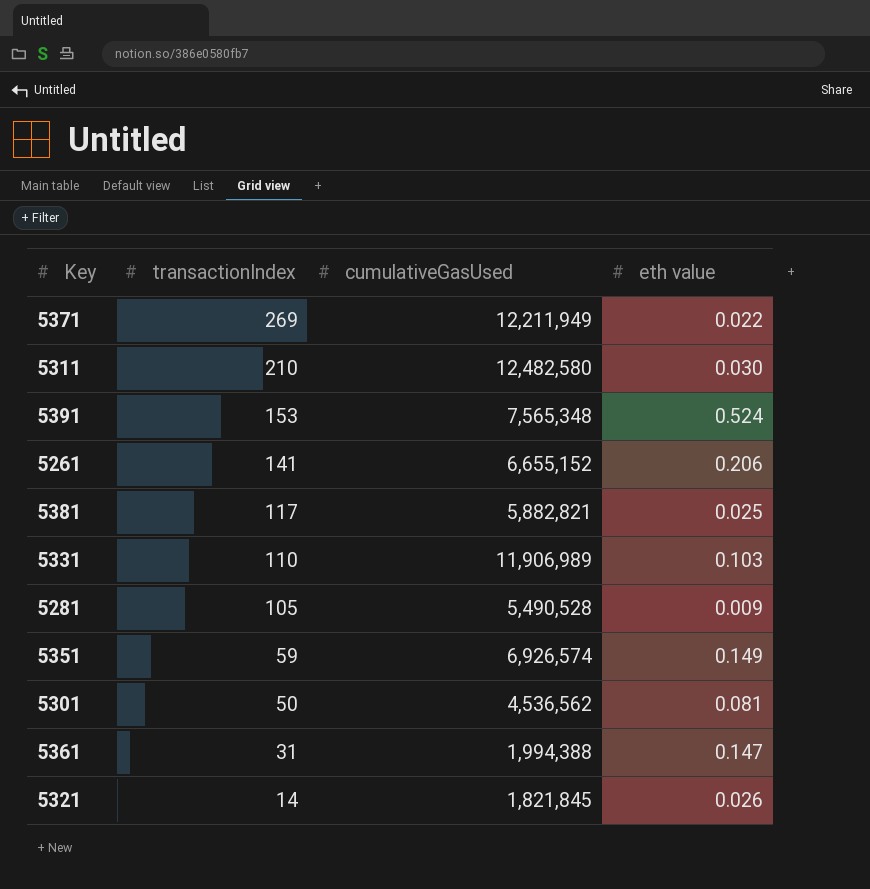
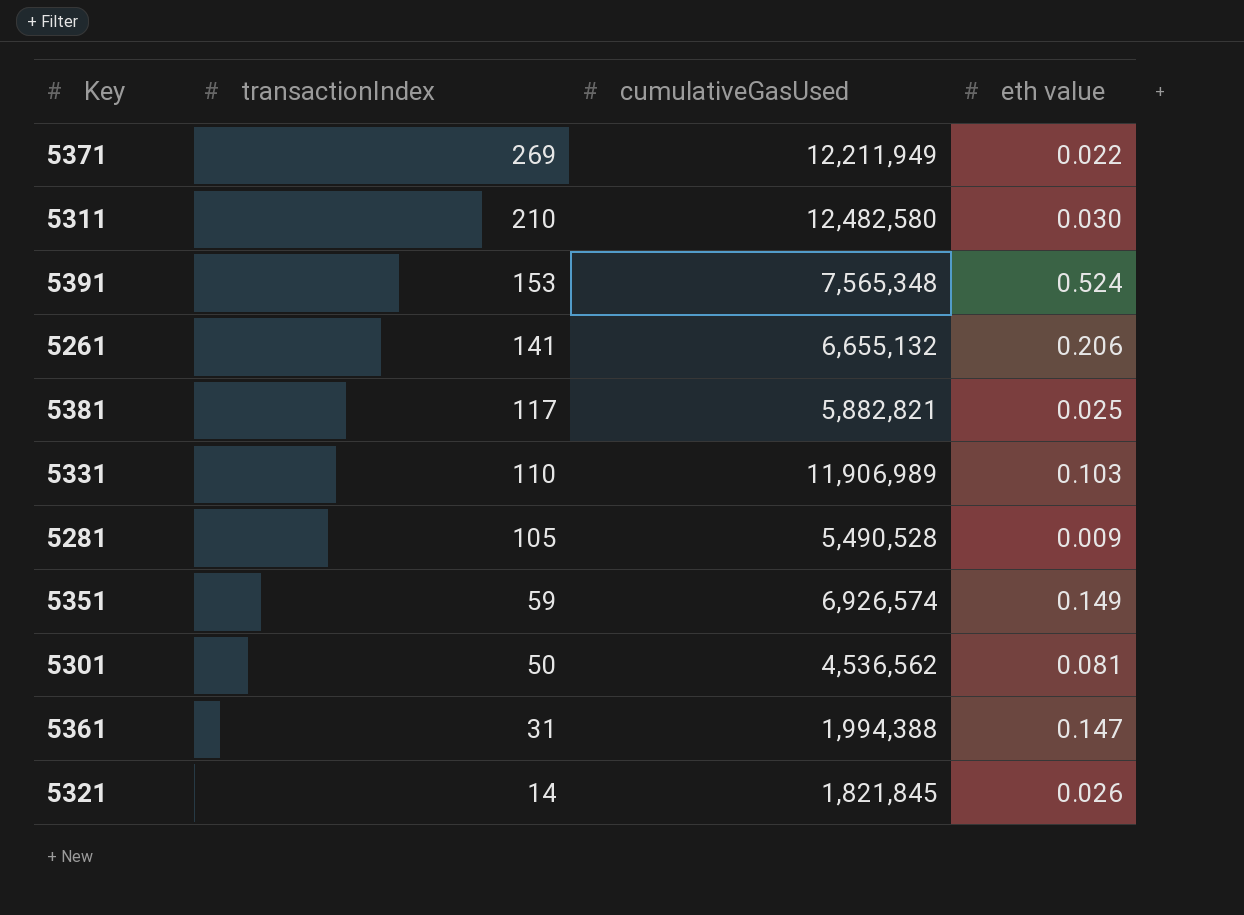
5261 | cumulativeGasUsed: 6,655,152 -> 6,655,132

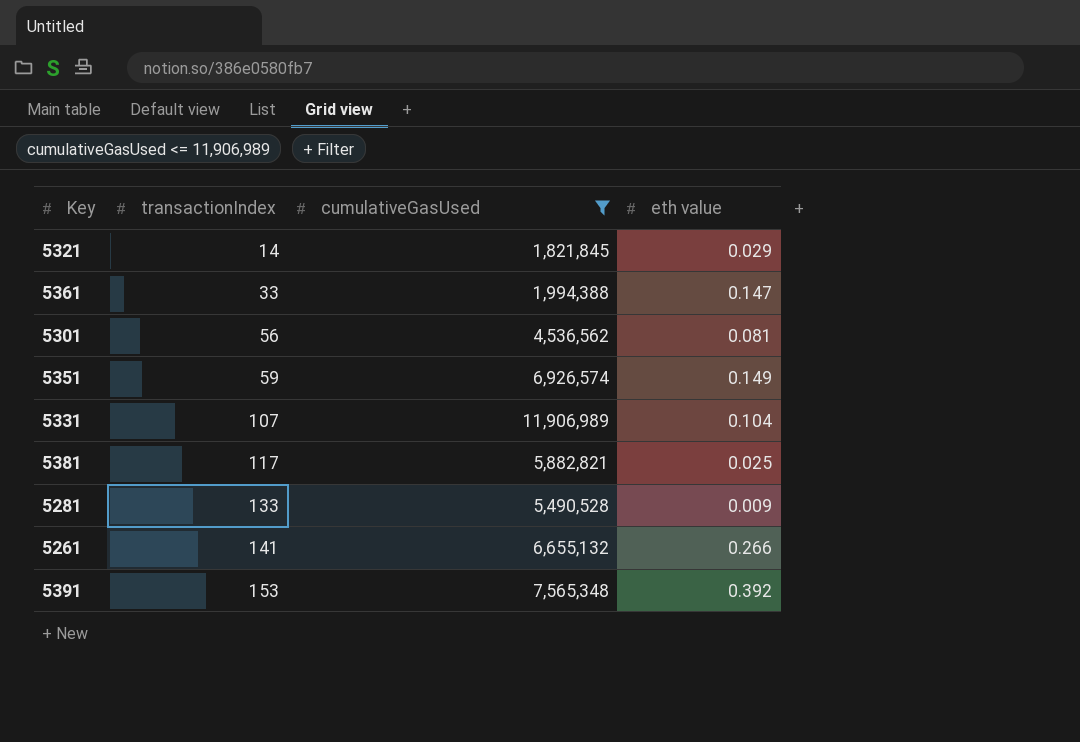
filter: none -> cumulativeGasUsed <= 11,906,989
row order: transactionIndex descending -> transactionIndex ascending
5321 | eth value: 0.026 -> 0.029
5361 | transactionIndex: 31 -> 33
5301 | transactionIndex: 50 -> 56
5331 | transactionIndex: 110 -> 107
5331 | eth value: 0.103 -> 0.104
5281 | transactionIndex: 105 -> 133
5261 | eth value: 0.206 -> 0.266
5391 | eth value: 0.524 -> 0.392

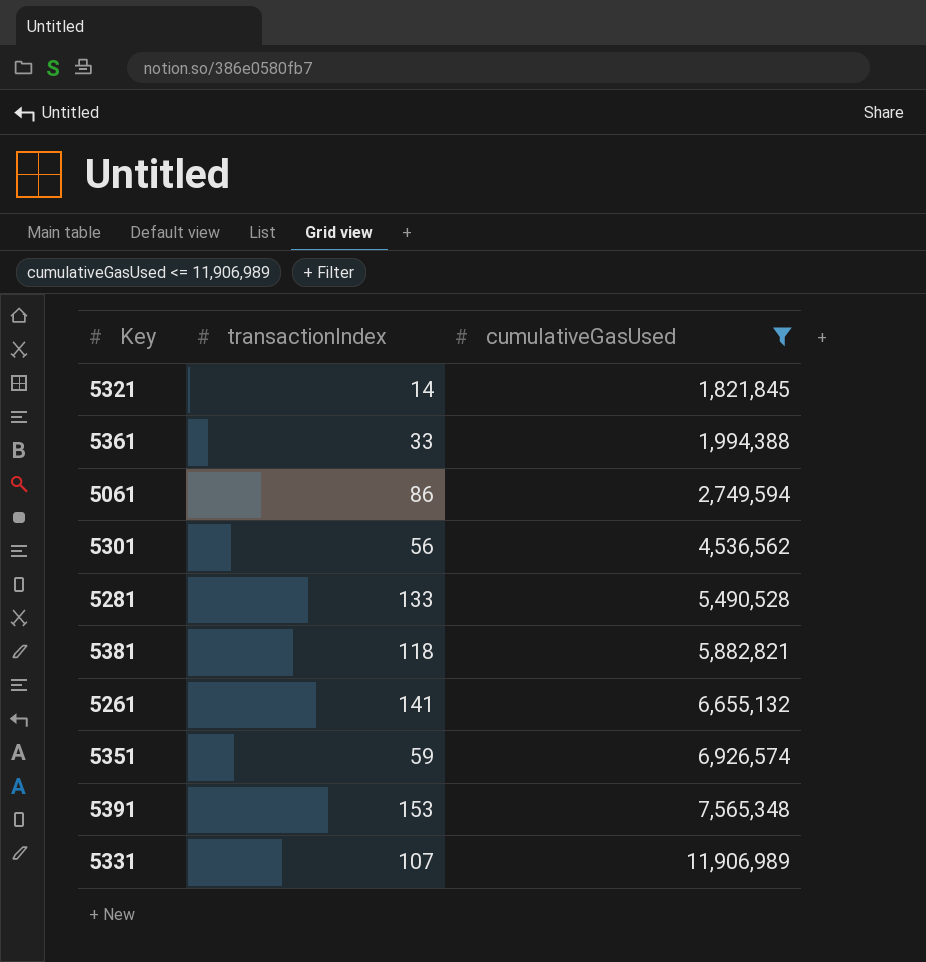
row order: transactionIndex ascending -> cumulativeGasUsed ascending
column eth value | position: 4 -> none
row 5061: none -> 86 | 2,749,594
5381 | transactionIndex: 117 -> 118

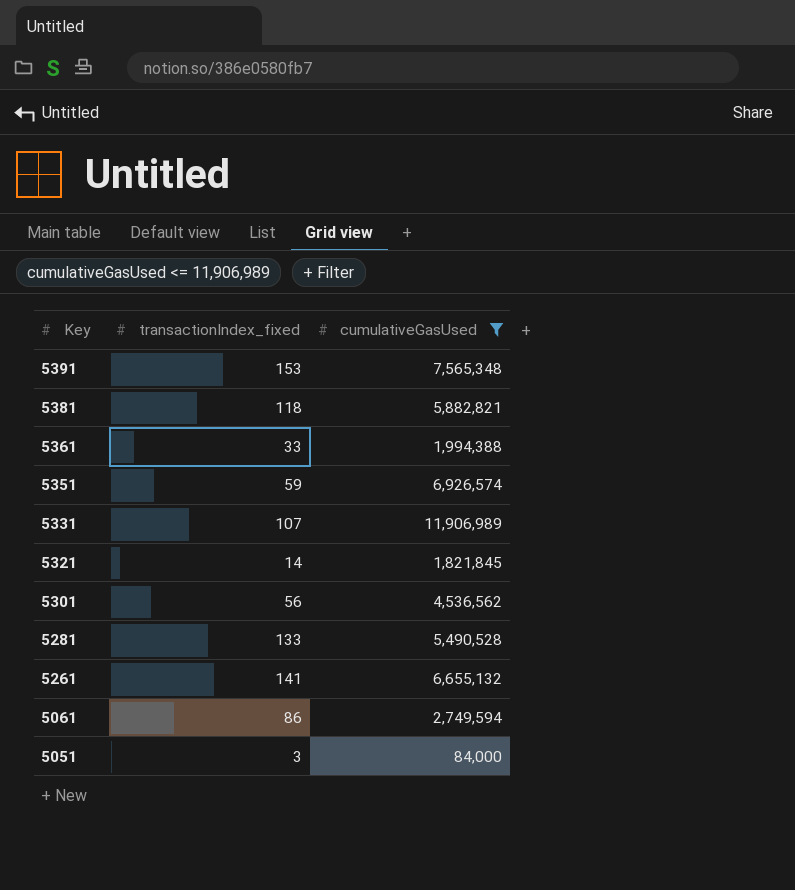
row order: cumulativeGasUsed ascending -> Key descending
column name: transactionIndex -> transactionIndex_fixed
row 5051: none -> 3 | 84,000

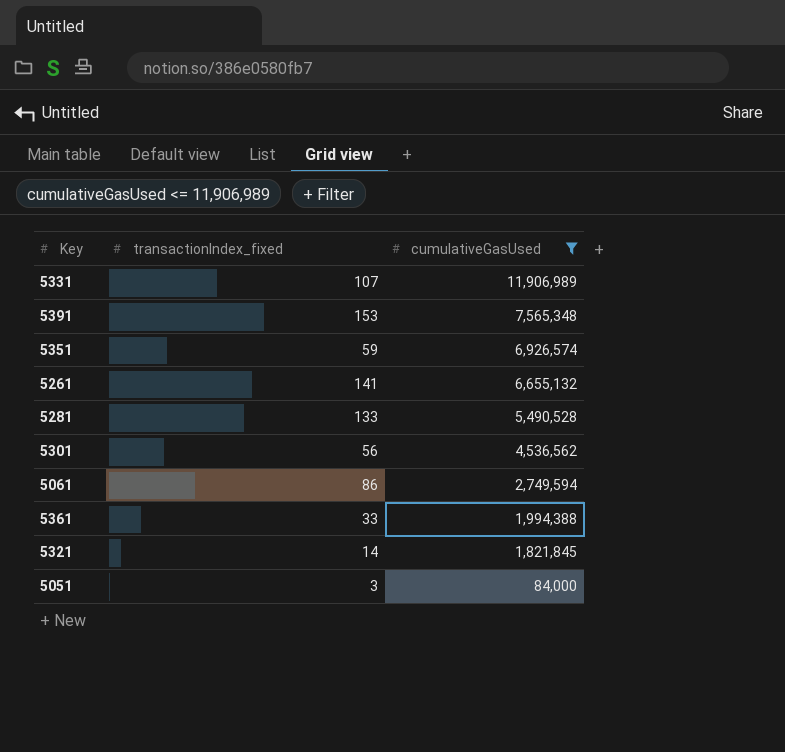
row order: Key descending -> cumulativeGasUsed descending
row 5381: 118 | 5,882,821 -> none

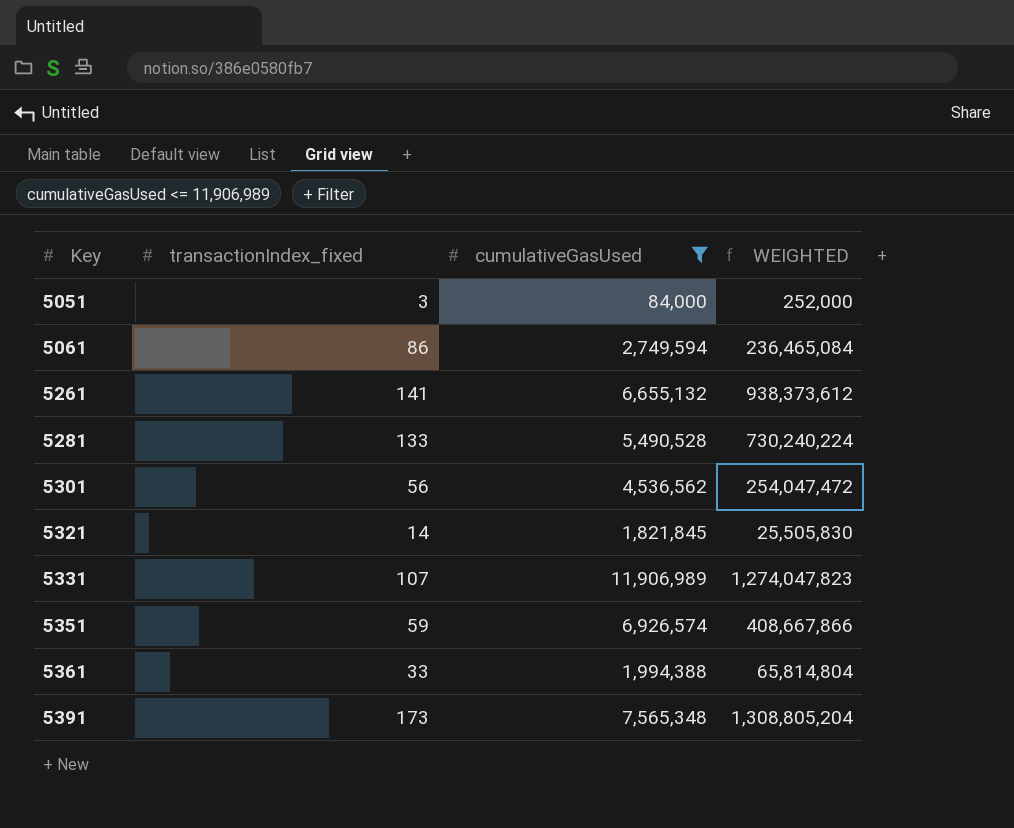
row order: cumulativeGasUsed descending -> Key ascending
column WEIGHTED | formula: none -> [transactionIndex_fixed] * [cumulativeGasUsed]
5391 | transactionIndex_fixed: 153 -> 173

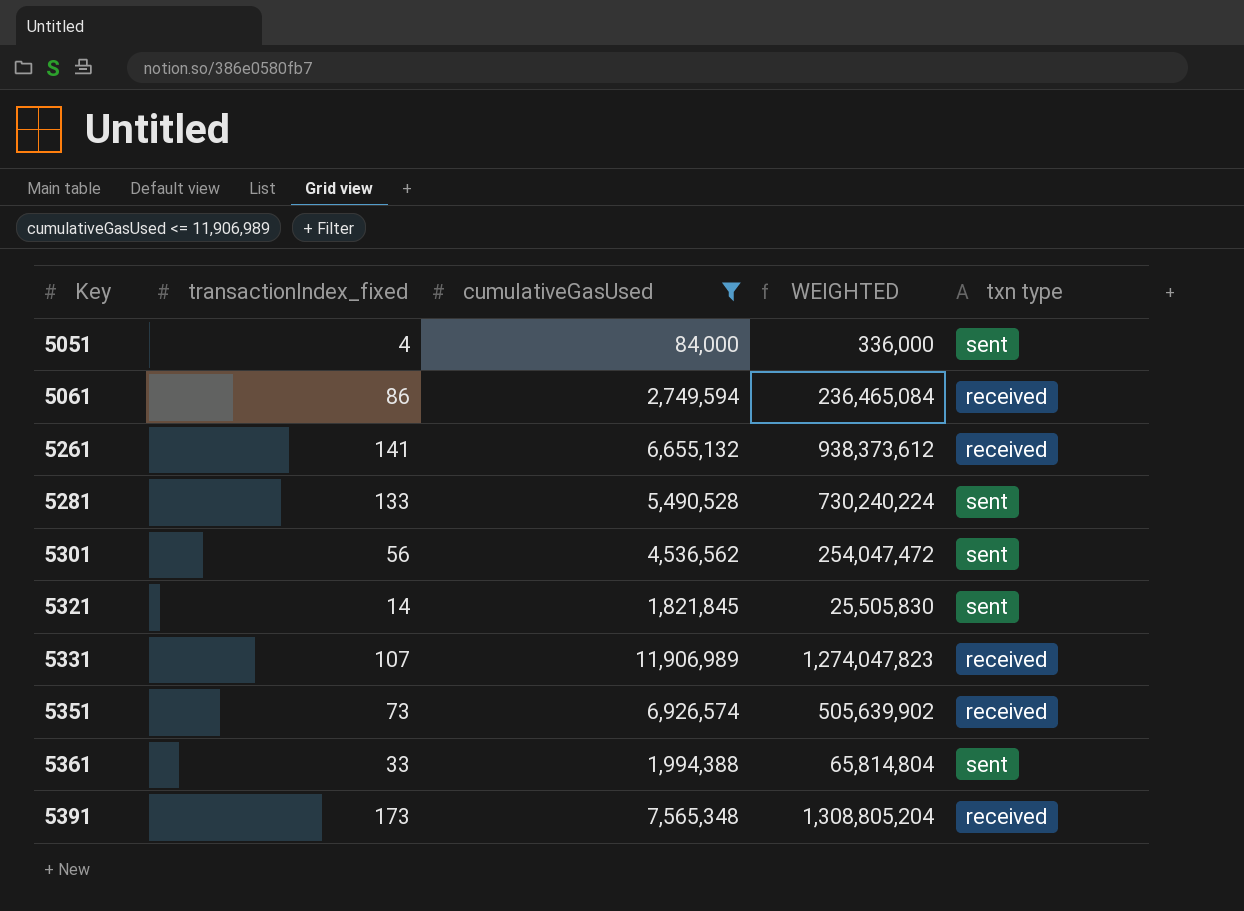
column txn type | position: none -> 5
5051 | transactionIndex_fixed: 3 -> 4
5051 | WEIGHTED: 252,000 -> 336,000
5351 | transactionIndex_fixed: 59 -> 73
5351 | WEIGHTED: 408,667,866 -> 505,639,902

